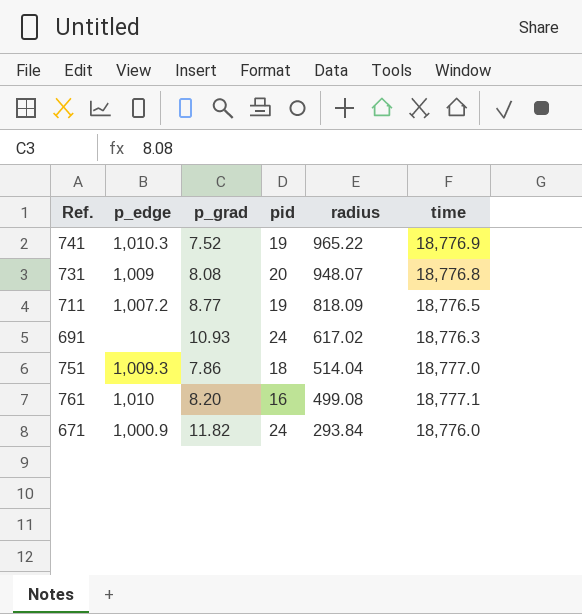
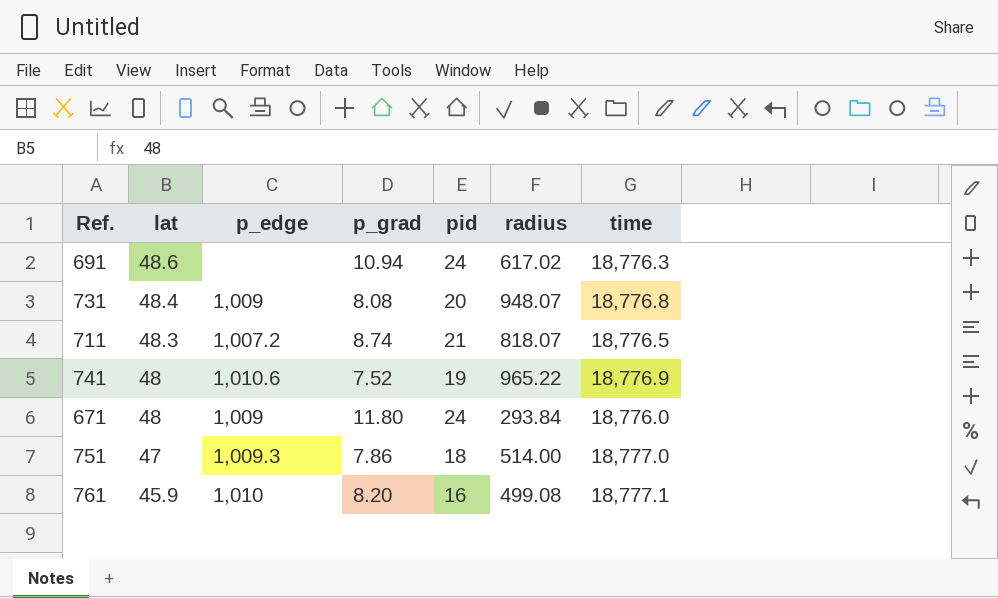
row order: radius descending -> lat descending
column lat | position: none -> 2
691 | p_grad: 10.93 -> 10.94
711 | p_grad: 8.77 -> 8.74
711 | pid: 19 -> 21
711 | radius: 818.09 -> 818.07
741 | p_edge: 1,010.3 -> 1,010.6
671 | p_edge: 1,000.9 -> 1,009
671 | p_grad: 11.82 -> 11.80
751 | radius: 514.04 -> 514.00

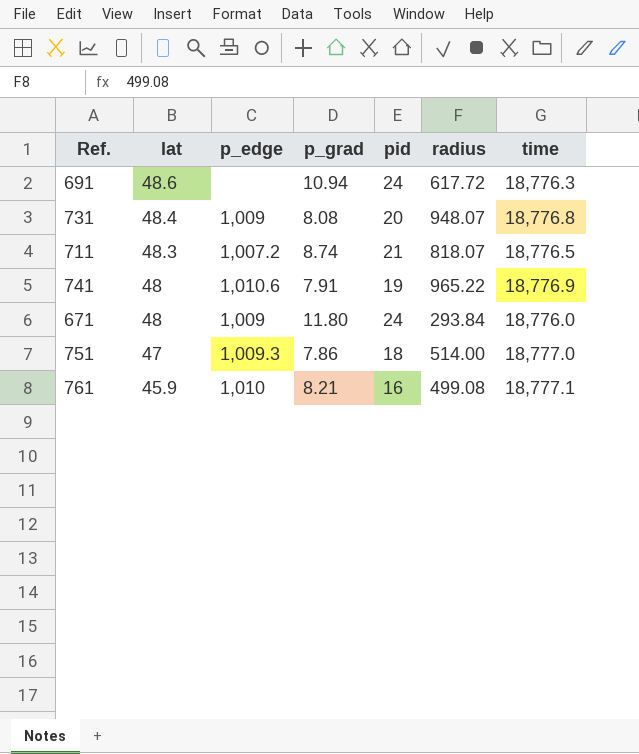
691 | radius: 617.02 -> 617.72
741 | p_grad: 7.52 -> 7.91
761 | p_grad: 8.20 -> 8.21

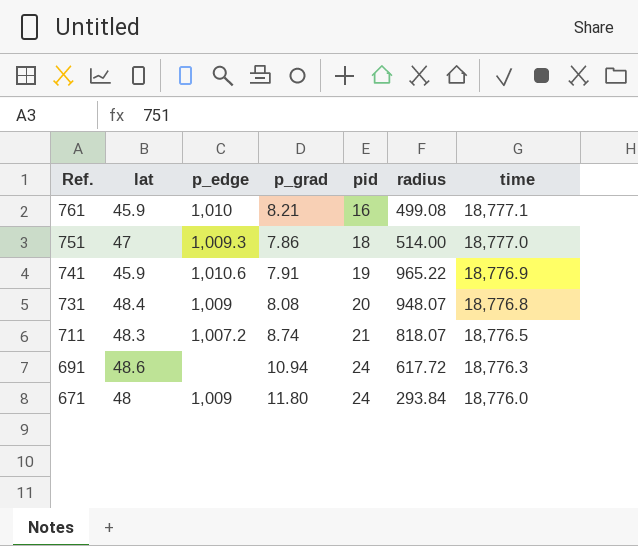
row order: lat descending -> Ref. descending
741 | lat: 48 -> 45.9

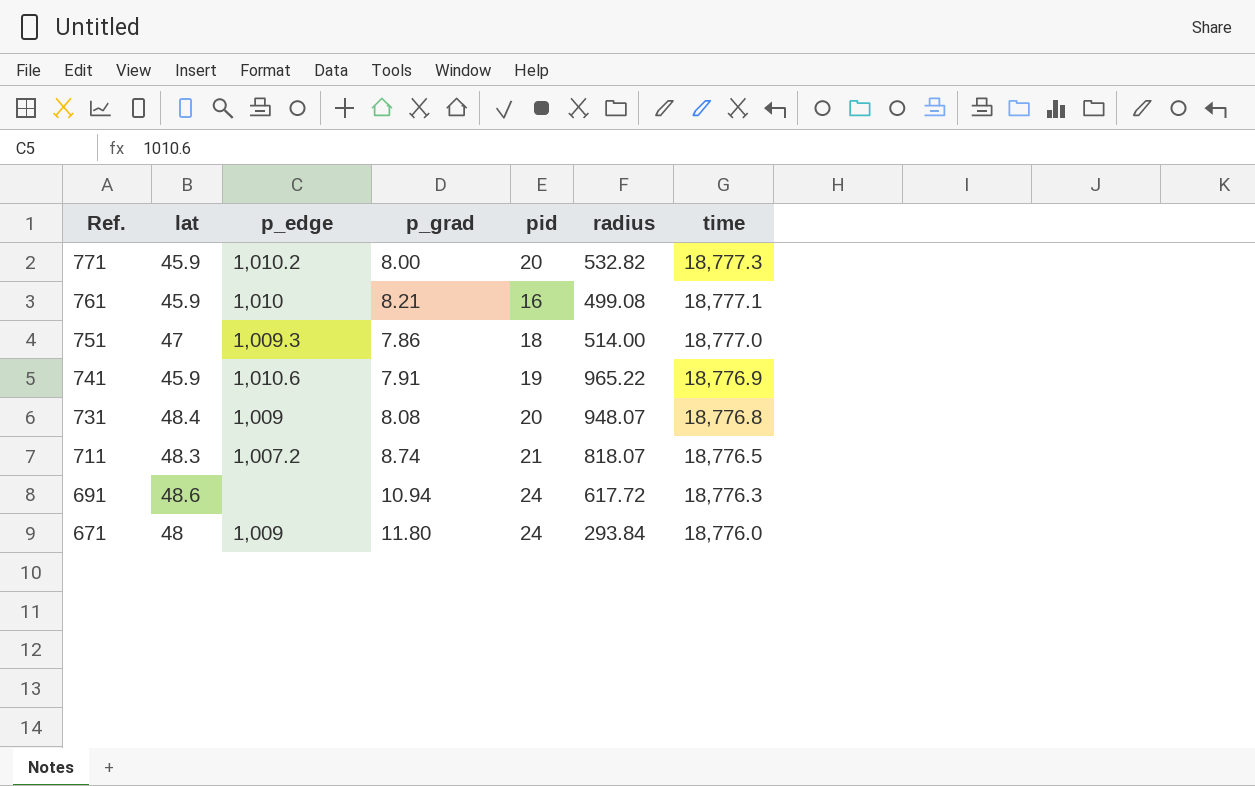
row 771: none -> 45.9 | 1,010.2 | 8.00 | 20 | 532.82 | 18,777.3

